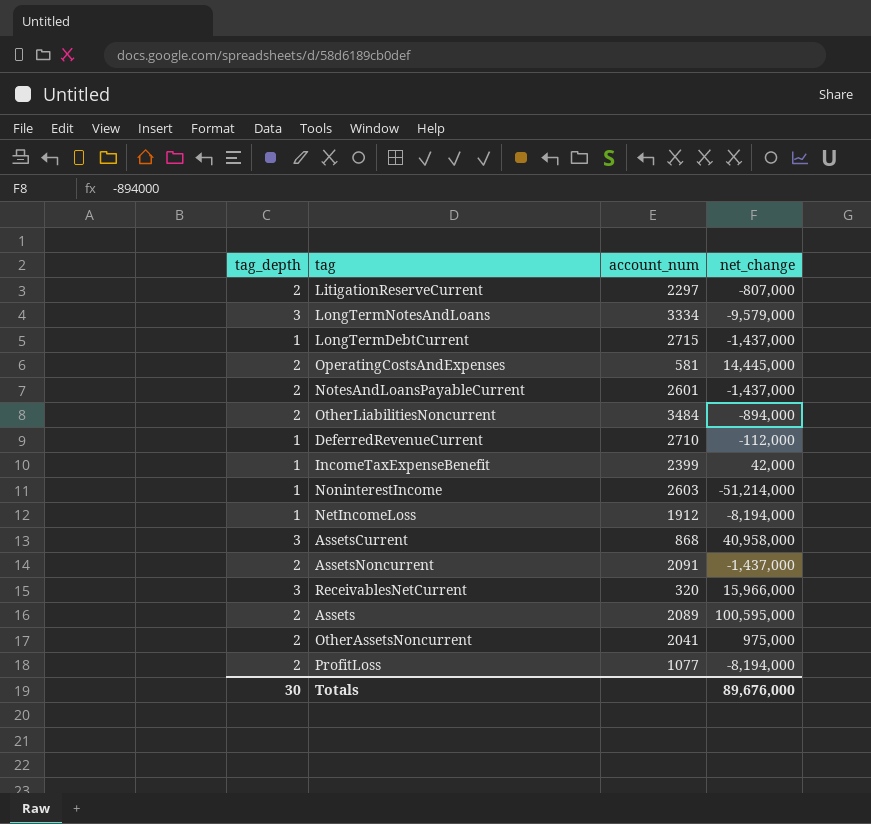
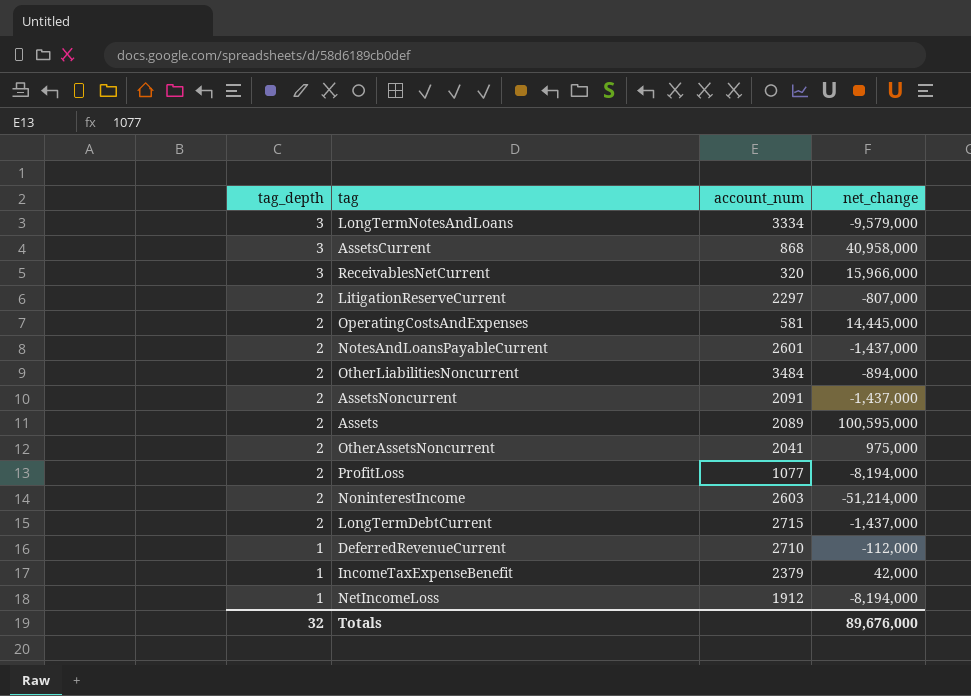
row order: none -> tag_depth descending
NoninterestIncome | tag_depth: 1 -> 2
LongTermDebtCurrent | tag_depth: 1 -> 2
IncomeTaxExpenseBenefit | account_num: 2399 -> 2379
Totals | tag_depth: 30 -> 32

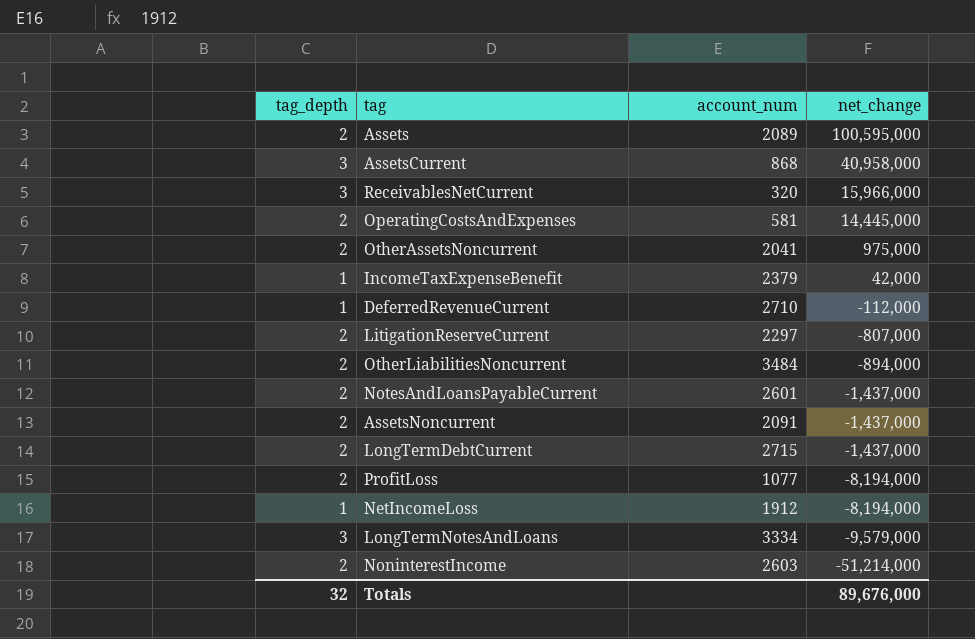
row order: tag_depth descending -> net_change descending

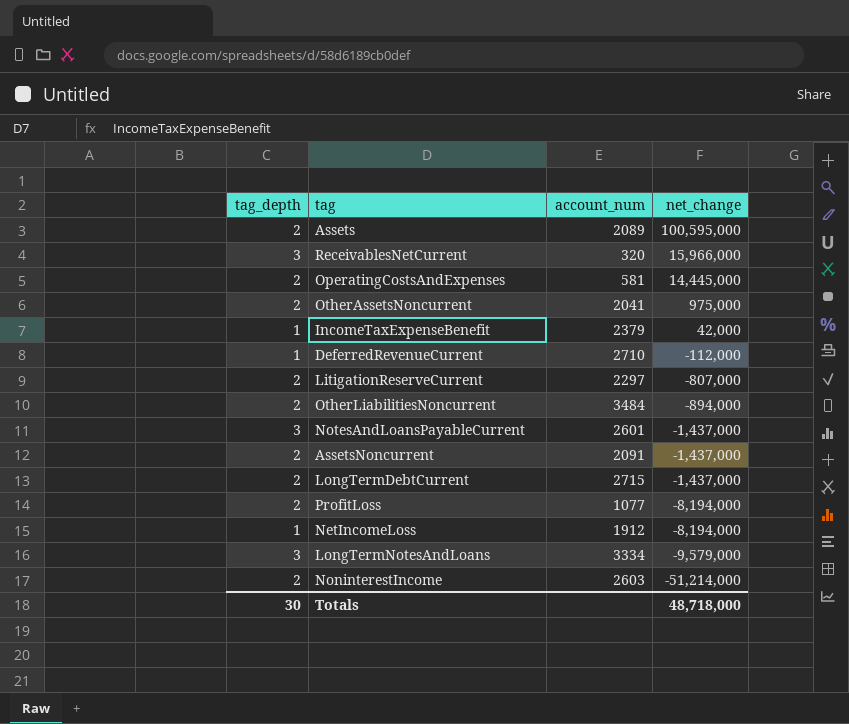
row AssetsCurrent: 3 | 868 | 40,958,000 -> none
NotesAndLoansPayableCurrent | tag_depth: 2 -> 3
Totals | tag_depth: 32 -> 30
Totals | net_change: 89,676,000 -> 48,718,000

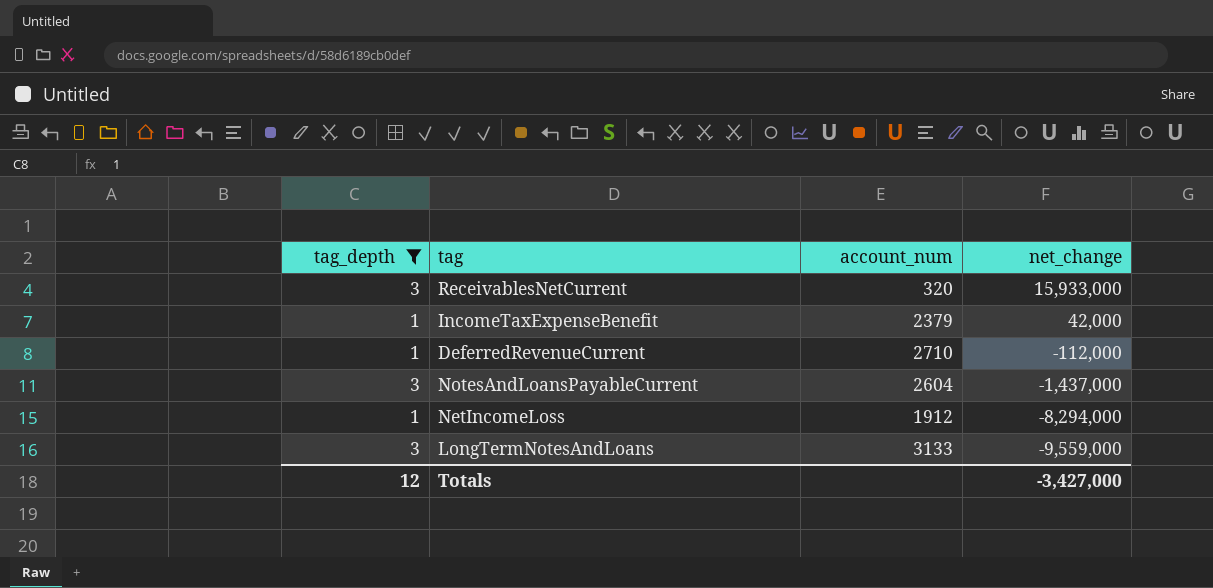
filter: none -> tag_depth != 2
ReceivablesNetCurrent | net_change: 15,966,000 -> 15,933,000
NotesAndLoansPayableCurrent | account_num: 2601 -> 2604
NetIncomeLoss | net_change: -8,194,000 -> -8,294,000
LongTermNotesAndLoans | account_num: 3334 -> 3133
LongTermNotesAndLoans | net_change: -9,579,000 -> -9,559,000
Totals | tag_depth: 30 -> 12
Totals | net_change: 48,718,000 -> -3,427,000

